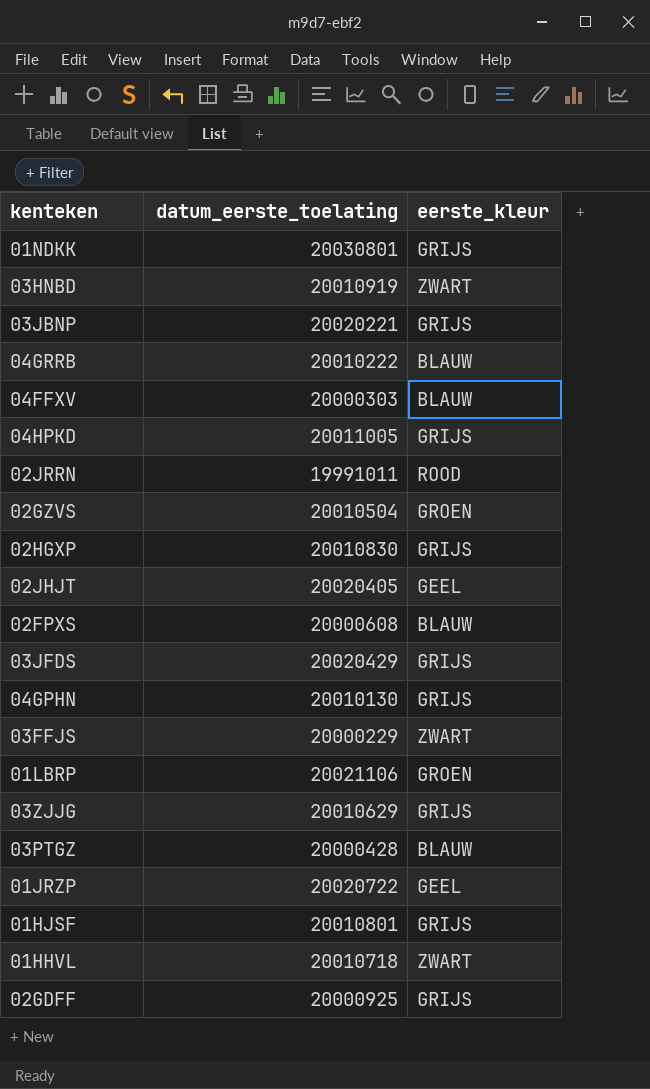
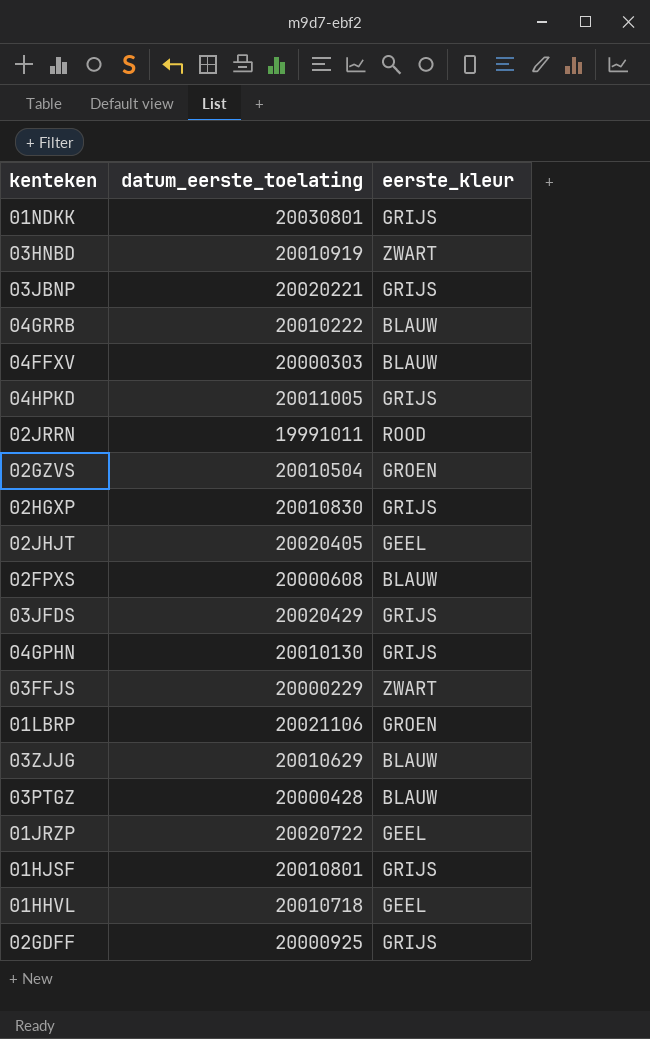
03ZJJG | eerste_kleur: GRIJS -> BLAUW
01HHVL | eerste_kleur: ZWART -> GEEL

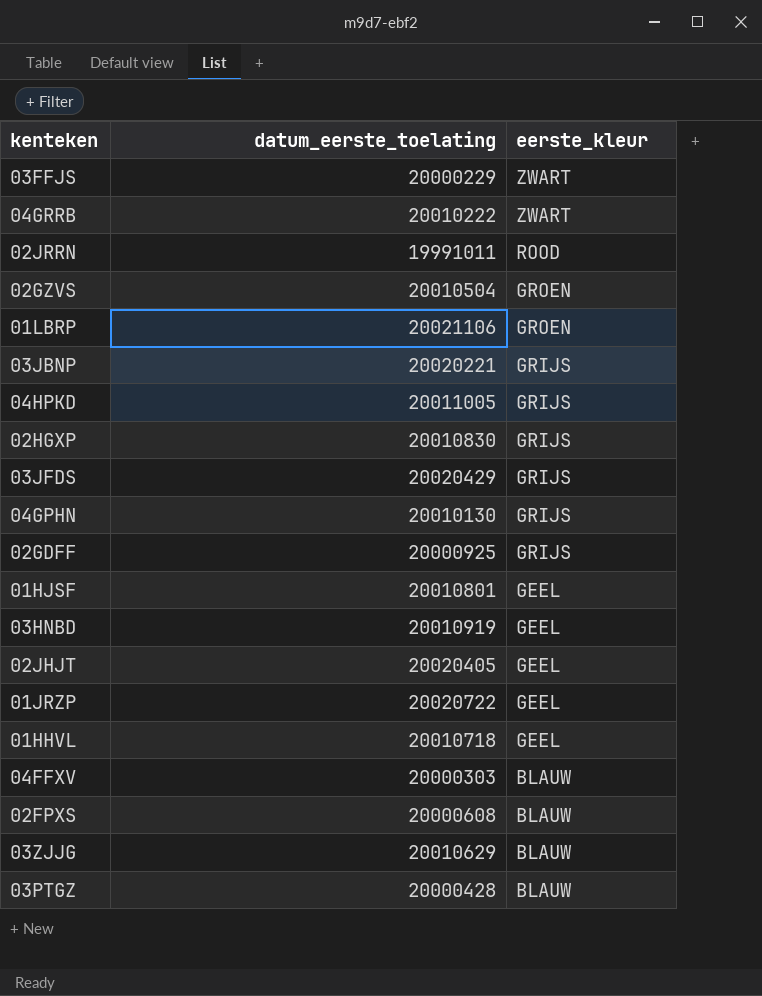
row order: none -> eerste_kleur descending
row 01NDKK: 20030801 | GRIJS -> none
04GRRB | eerste_kleur: BLAUW -> ZWART
01HJSF | eerste_kleur: GRIJS -> GEEL
03HNBD | eerste_kleur: ZWART -> GEEL

